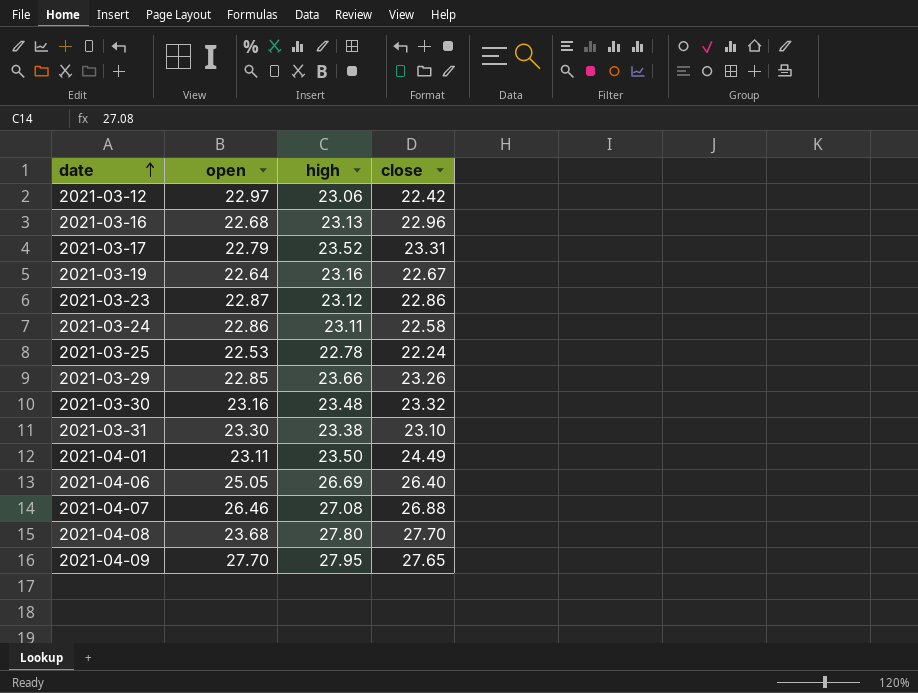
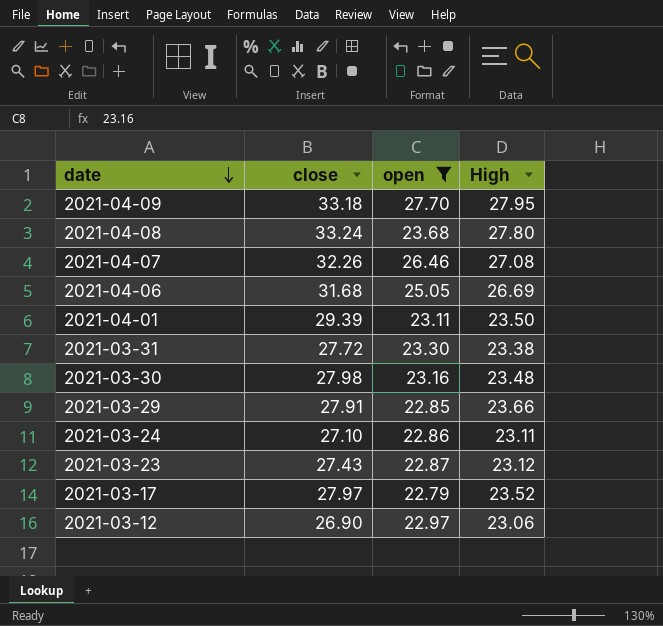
filter: none -> open >= 22.79
row order: date ascending -> date descending
column close | position: 4 -> 2
column name: high -> High
2021-04-09 | close: 27.65 -> 33.18
2021-04-08 | close: 27.70 -> 33.24
2021-04-07 | close: 26.88 -> 32.26
2021-04-06 | close: 26.40 -> 31.68
2021-04-01 | close: 24.49 -> 29.39
2021-03-31 | close: 23.10 -> 27.72
2021-03-30 | close: 23.32 -> 27.98
2021-03-29 | close: 23.26 -> 27.91
2021-03-24 | close: 22.58 -> 27.10
2021-03-23 | close: 22.86 -> 27.43
2021-03-17 | close: 23.31 -> 27.97
2021-03-12 | close: 22.42 -> 26.90

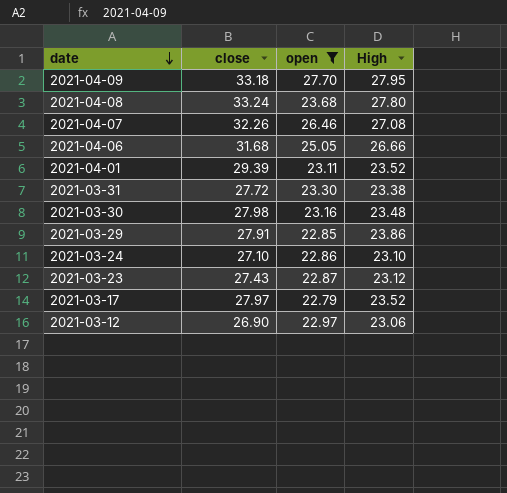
2021-04-06 | High: 26.69 -> 26.66
2021-04-01 | High: 23.50 -> 23.52
2021-03-29 | High: 23.66 -> 23.86
2021-03-24 | High: 23.11 -> 23.10

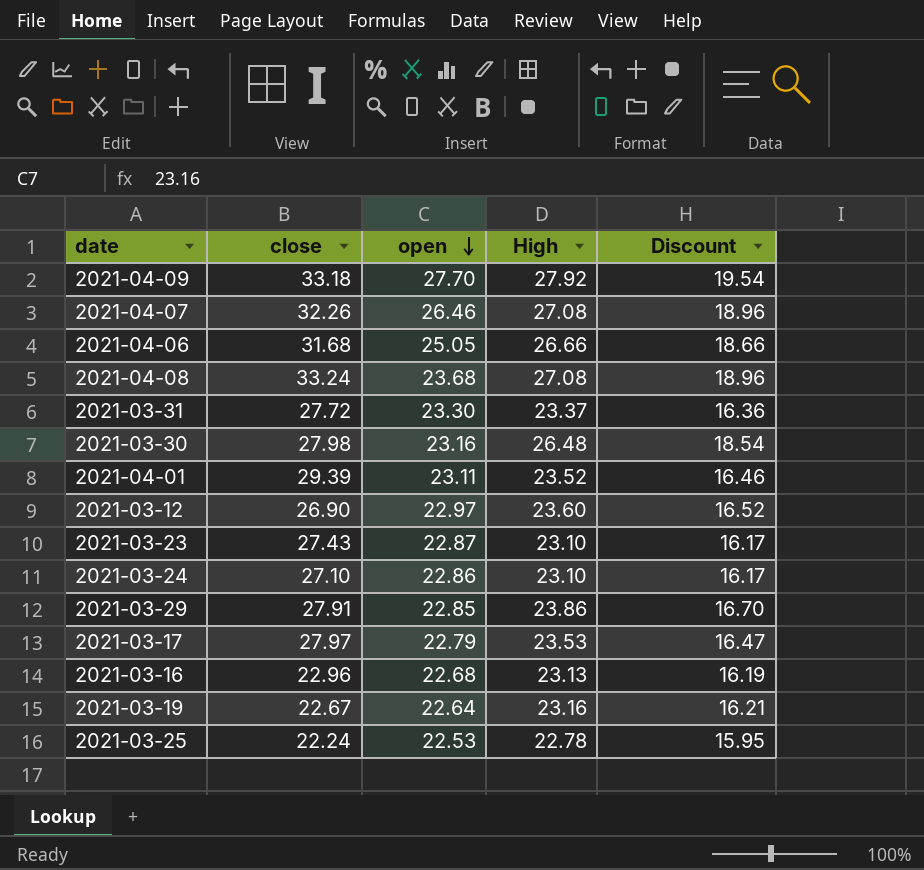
filter: open >= 22.79 -> none
row order: date descending -> open descending
column Discount | formula: none -> [High] * 0.7
2021-04-09 | High: 27.95 -> 27.92
2021-04-08 | High: 27.80 -> 27.08
2021-03-31 | High: 23.38 -> 23.37
2021-03-30 | High: 23.48 -> 26.48
2021-03-12 | High: 23.06 -> 23.60
2021-03-23 | High: 23.12 -> 23.10
2021-03-17 | High: 23.52 -> 23.53

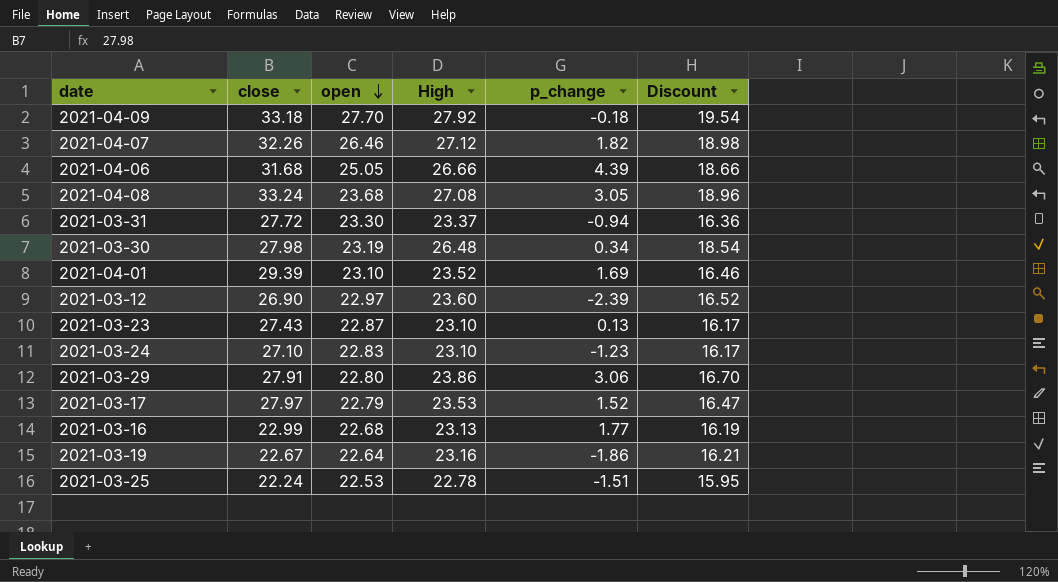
column p_change | position: none -> 5
2021-04-07 | High: 27.08 -> 27.12
2021-04-07 | Discount: 18.96 -> 18.98
2021-03-30 | open: 23.16 -> 23.19
2021-04-01 | open: 23.11 -> 23.10
2021-03-24 | open: 22.86 -> 22.83
2021-03-29 | open: 22.85 -> 22.80
2021-03-16 | close: 22.96 -> 22.99

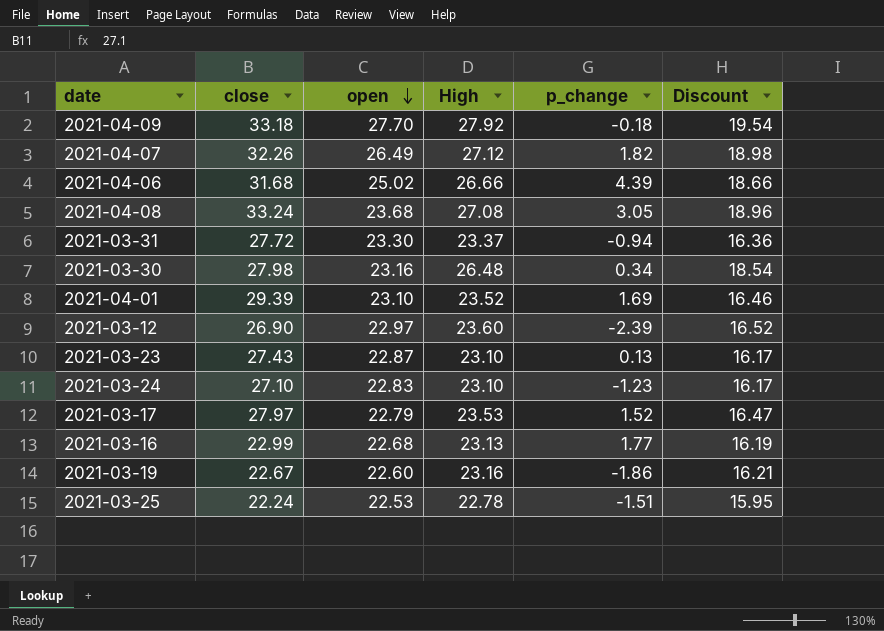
row 2021-03-29: 27.91 | 22.80 | 23.86 | 3.06 | 16.70 -> none
2021-04-07 | open: 26.46 -> 26.49
2021-04-06 | open: 25.05 -> 25.02
2021-03-30 | open: 23.19 -> 23.16
2021-03-19 | open: 22.64 -> 22.60

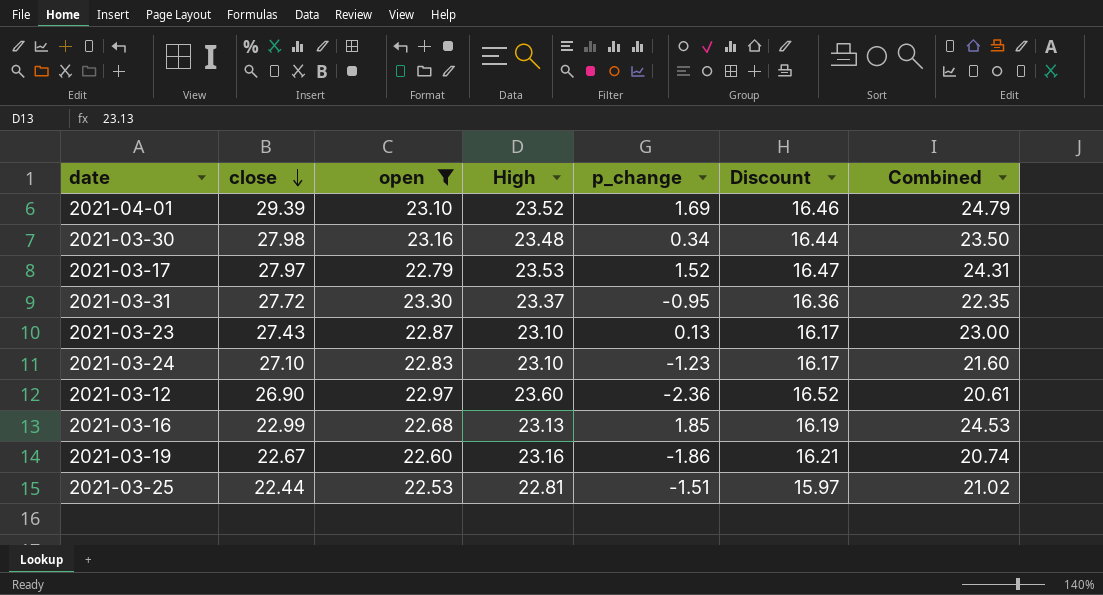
filter: none -> open <= 23.30
row order: open descending -> close descending
column Combined | formula: none -> [open] + [p_change]
2021-03-30 | High: 26.48 -> 23.48
2021-03-30 | Discount: 18.54 -> 16.44
2021-03-31 | p_change: -0.94 -> -0.95
2021-03-12 | p_change: -2.39 -> -2.36
2021-03-16 | p_change: 1.77 -> 1.85
2021-03-25 | close: 22.24 -> 22.44
2021-03-25 | High: 22.78 -> 22.81
2021-03-25 | Discount: 15.95 -> 15.97

